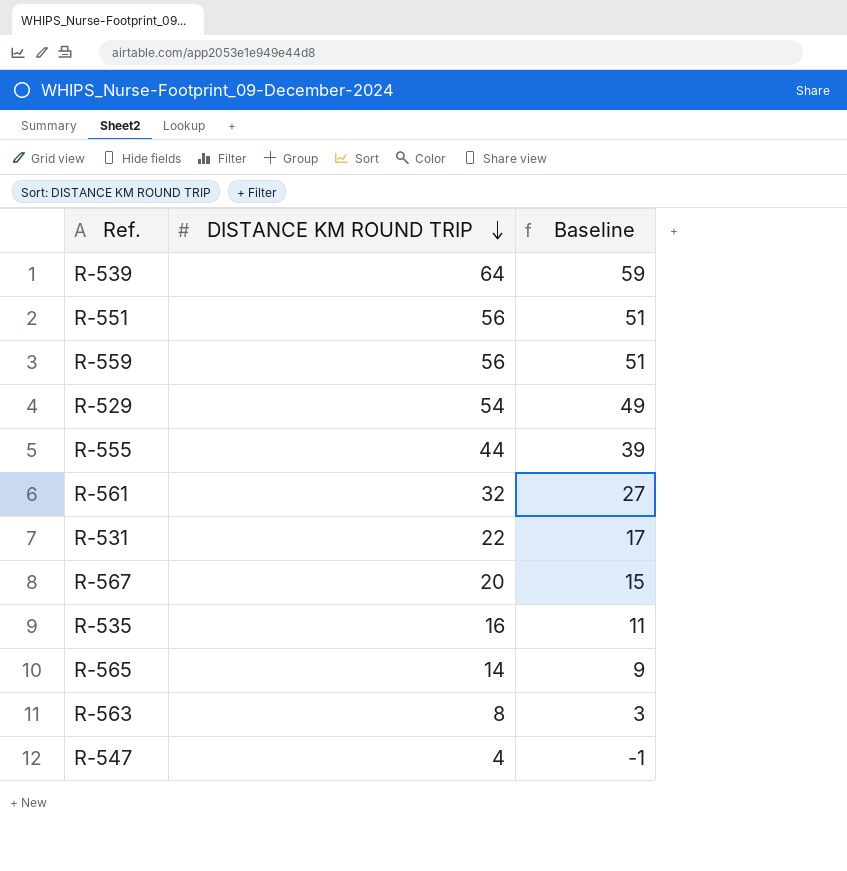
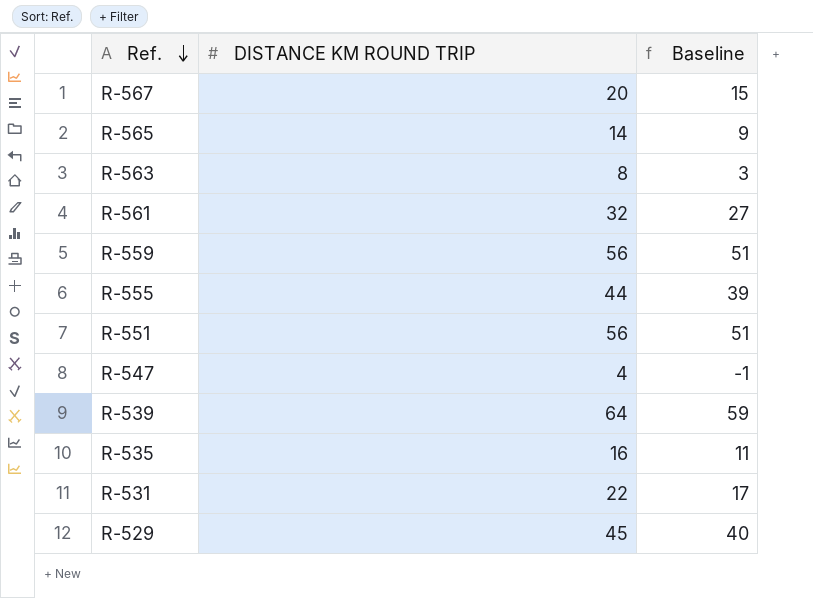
row order: DISTANCE KM ROUND TRIP descending -> Ref. descending
R-529 | DISTANCE KM ROUND TRIP: 54 -> 45
R-529 | Baseline: 49 -> 40

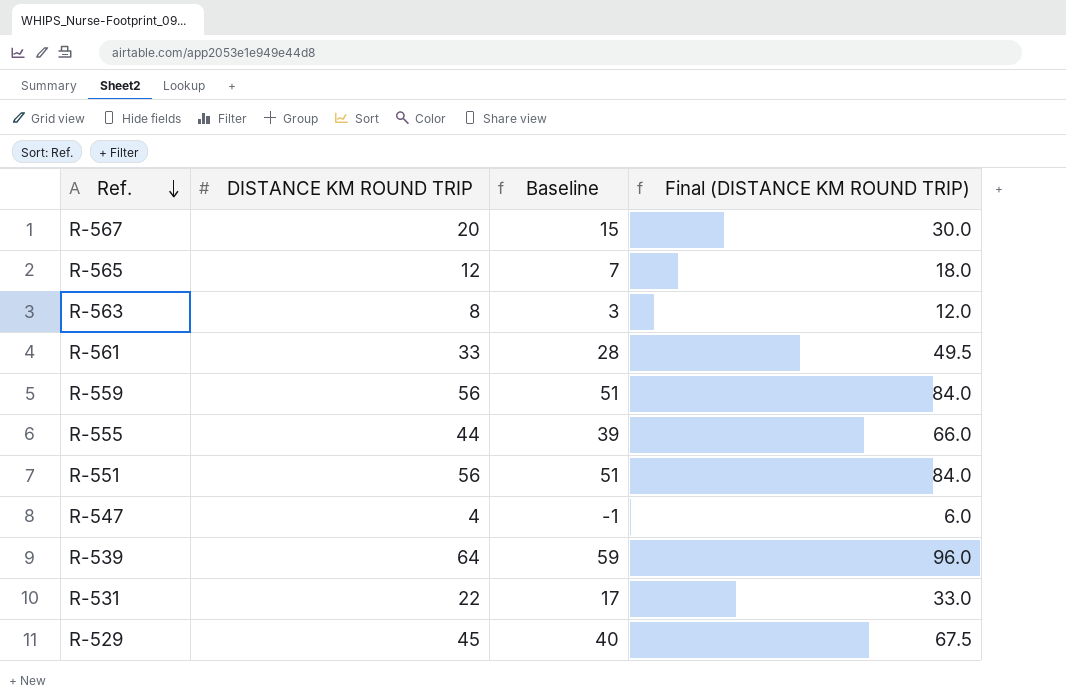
column Final (DISTANCE KM ROUND TRIP) | formula: none -> [DISTANCE KM ROUND TRIP] * 1.5
row R-535: 16 | 11 -> none
R-565 | DISTANCE KM ROUND TRIP: 14 -> 12
R-565 | Baseline: 9 -> 7
R-561 | DISTANCE KM ROUND TRIP: 32 -> 33
R-561 | Baseline: 27 -> 28

